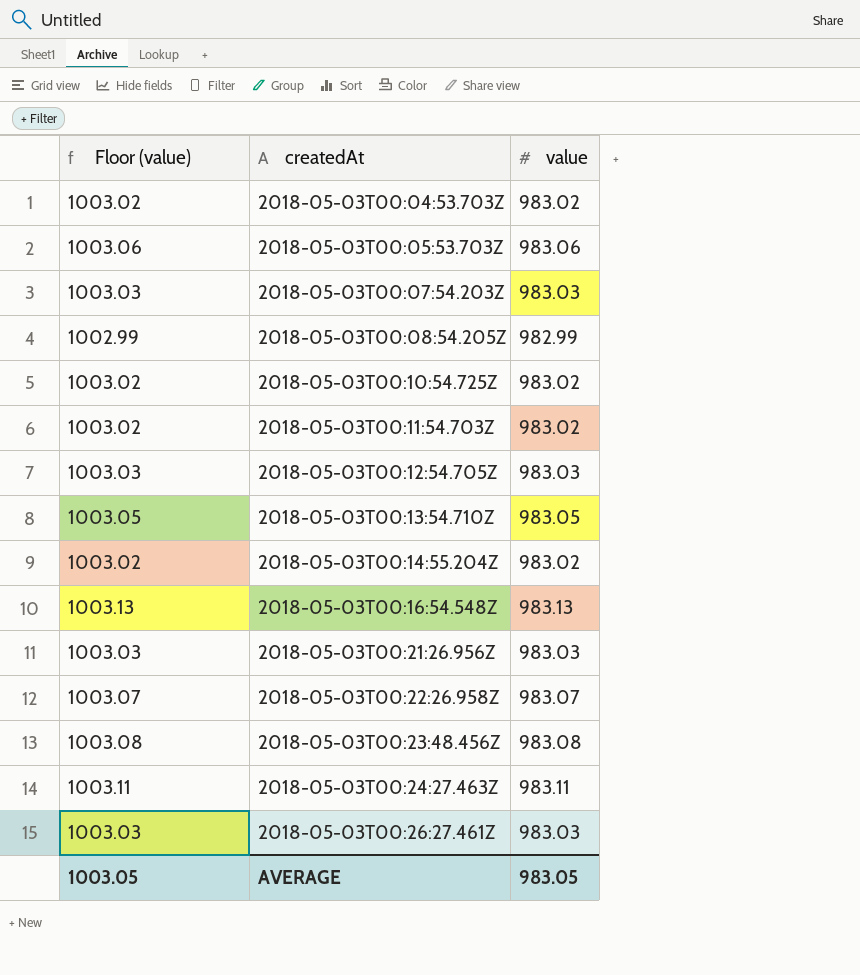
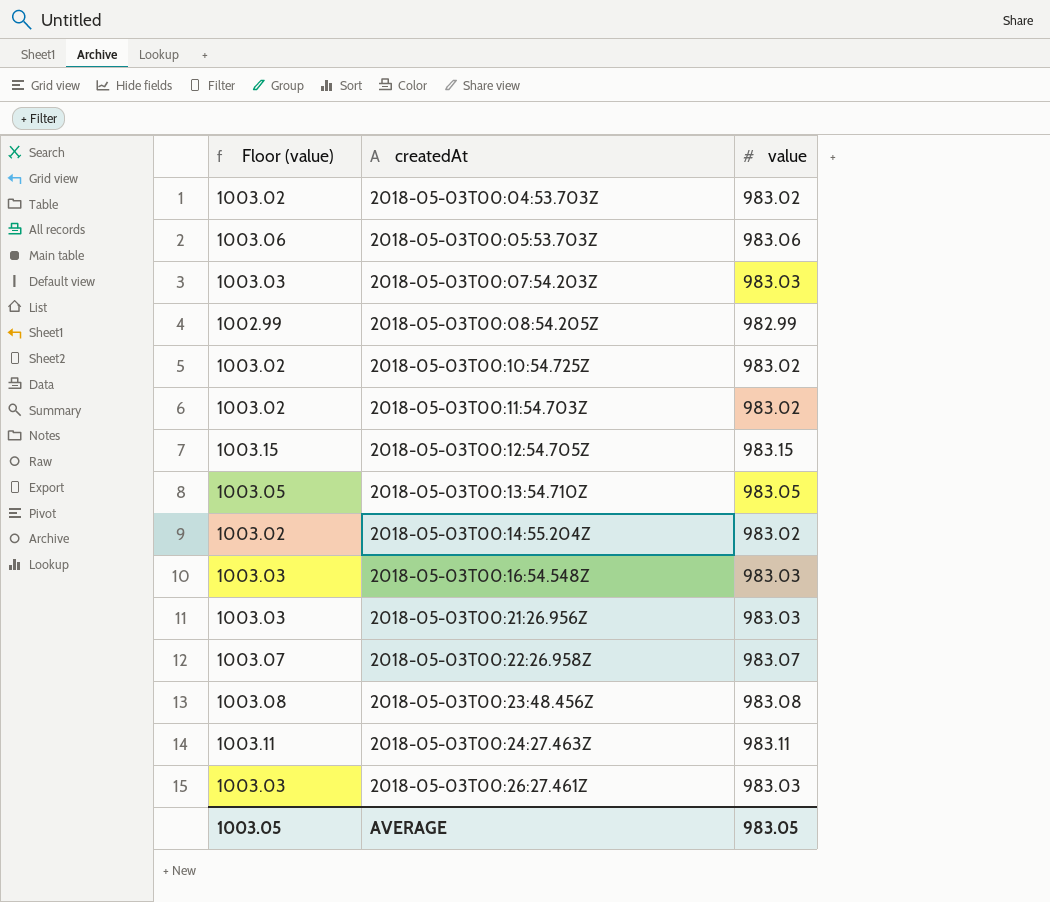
2018-05-03T00:12:54.705Z | Floor (value): 1003.03 -> 1003.15
2018-05-03T00:12:54.705Z | value: 983.03 -> 983.15
2018-05-03T00:16:54.548Z | Floor (value): 1003.13 -> 1003.03
2018-05-03T00:16:54.548Z | value: 983.13 -> 983.03

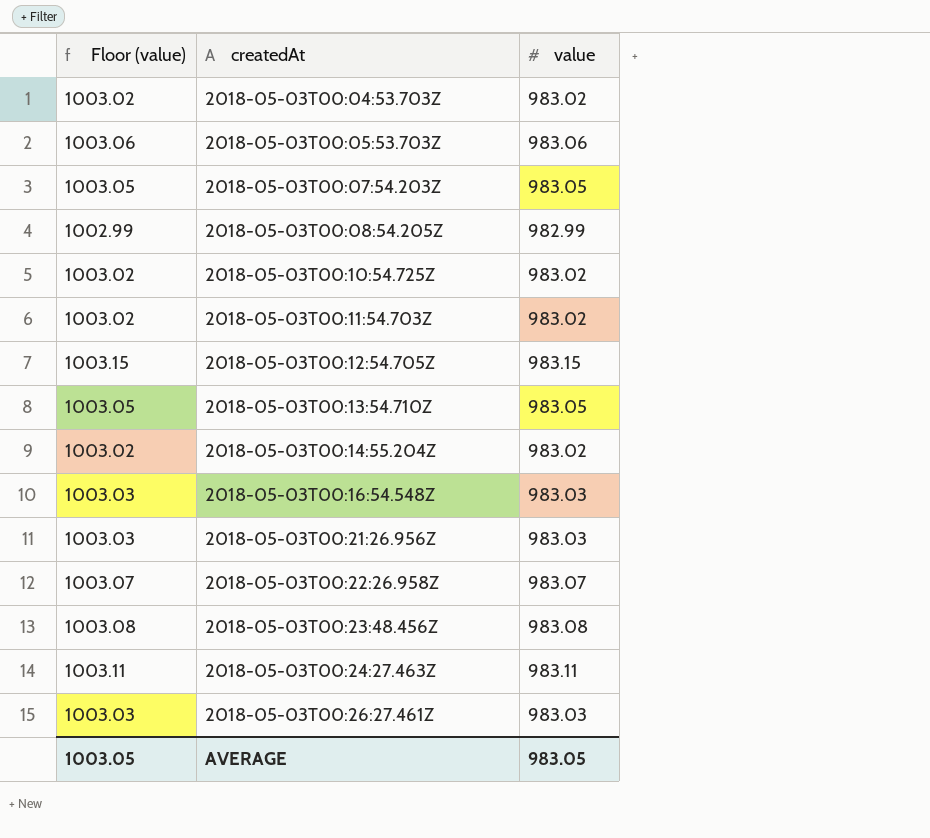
2018-05-03T00:07:54.203Z | Floor (value): 1003.03 -> 1003.05
2018-05-03T00:07:54.203Z | value: 983.03 -> 983.05

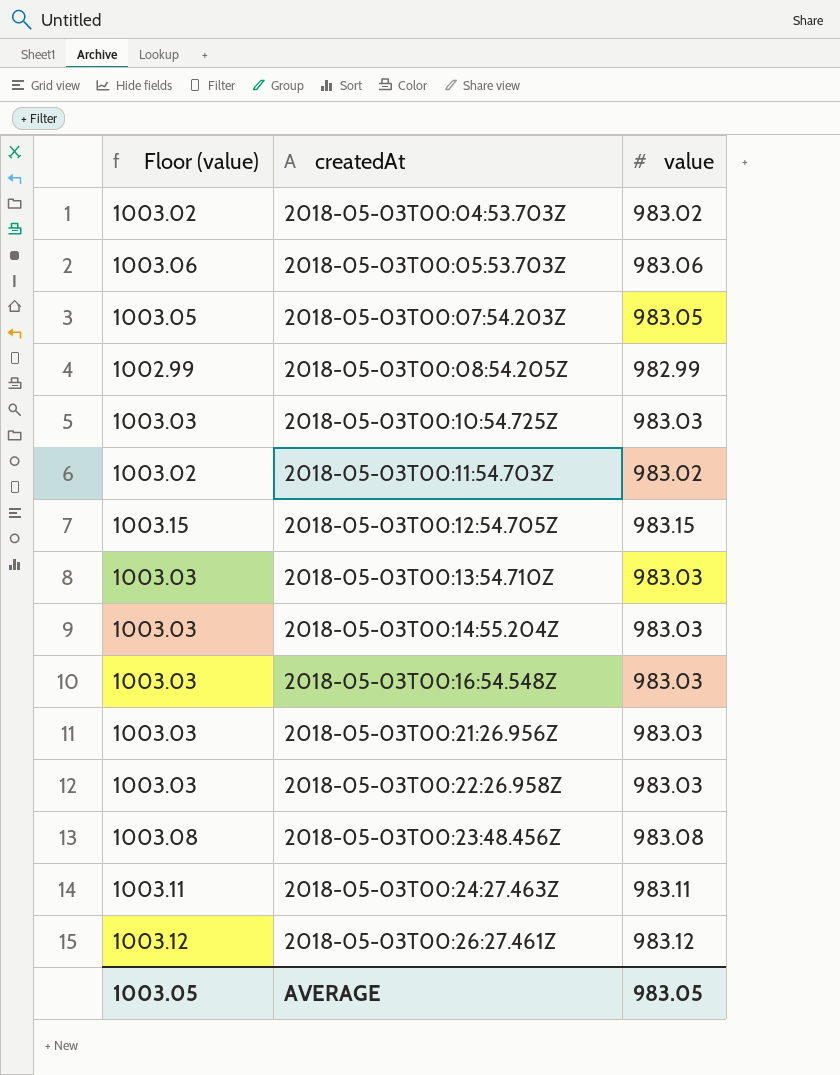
2018-05-03T00:10:54.725Z | Floor (value): 1003.02 -> 1003.03
2018-05-03T00:10:54.725Z | value: 983.02 -> 983.03
2018-05-03T00:13:54.710Z | Floor (value): 1003.05 -> 1003.03
2018-05-03T00:13:54.710Z | value: 983.05 -> 983.03
2018-05-03T00:14:55.204Z | Floor (value): 1003.02 -> 1003.03
2018-05-03T00:14:55.204Z | value: 983.02 -> 983.03
2018-05-03T00:22:26.958Z | Floor (value): 1003.07 -> 1003.03
2018-05-03T00:22:26.958Z | value: 983.07 -> 983.03
2018-05-03T00:26:27.461Z | Floor (value): 1003.03 -> 1003.12
2018-05-03T00:26:27.461Z | value: 983.03 -> 983.12

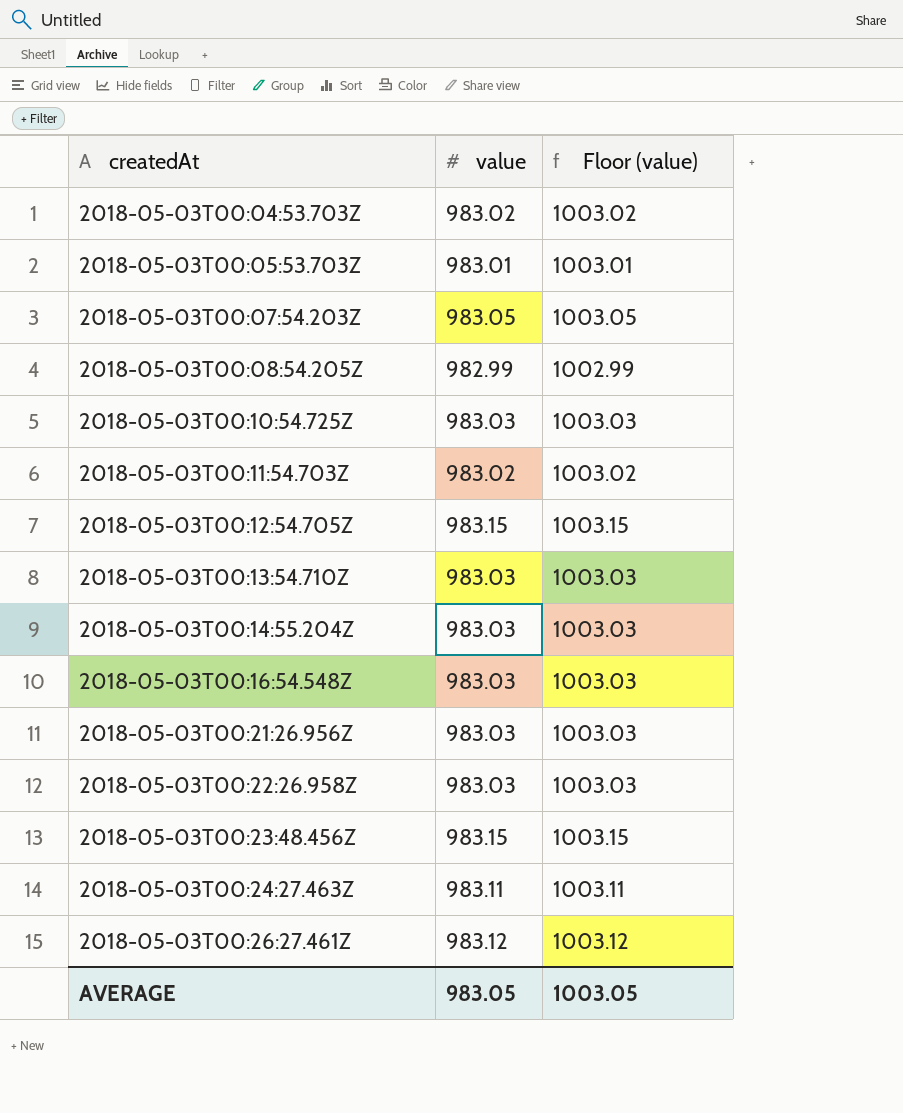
column Floor (value) | position: 1 -> 3
2018-05-03T00:05:53.703Z | value: 983.06 -> 983.01
2018-05-03T00:05:53.703Z | Floor (value): 1003.06 -> 1003.01
2018-05-03T00:23:48.456Z | value: 983.08 -> 983.15
2018-05-03T00:23:48.456Z | Floor (value): 1003.08 -> 1003.15

